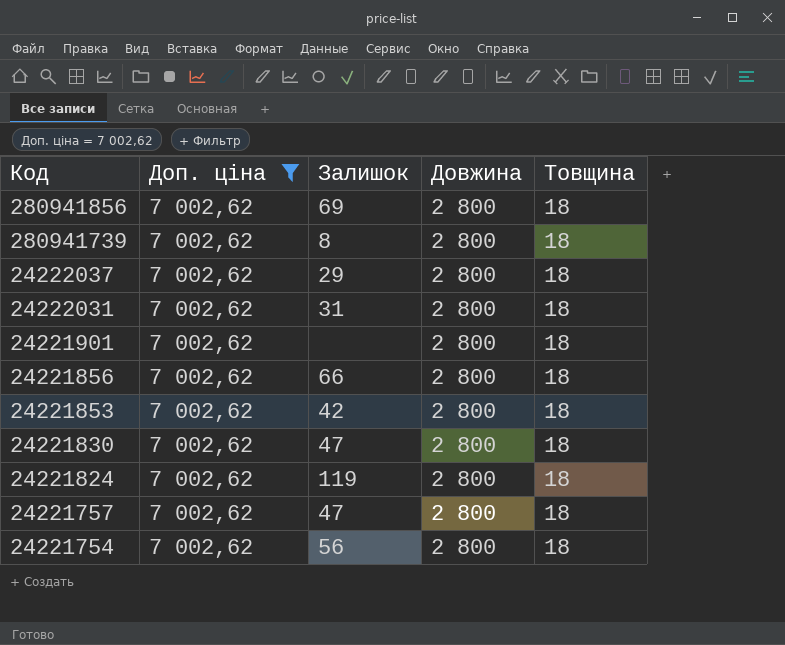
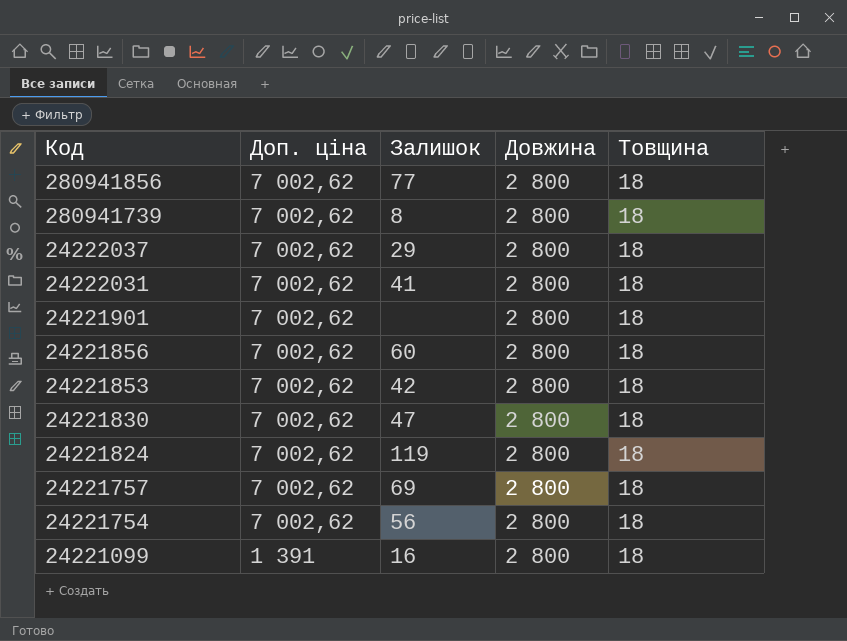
filter: Доп. ціна = 7 002,62 -> none
280941856 | Залишок: 69 -> 77
24222031 | Залишок: 31 -> 41
24221856 | Залишок: 66 -> 60
24221757 | Залишок: 47 -> 69

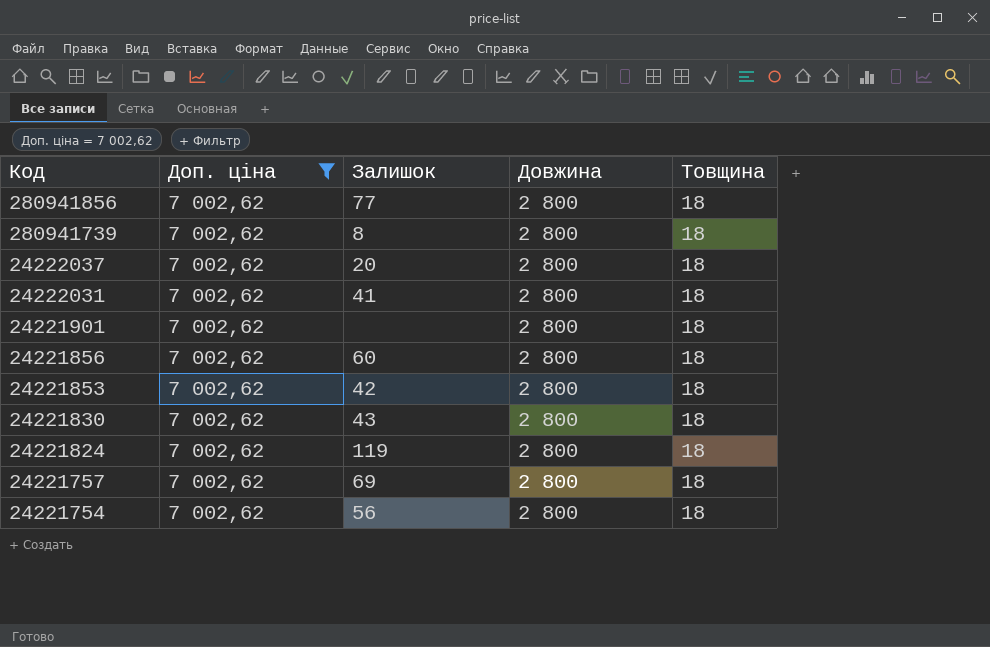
filter: none -> Доп. ціна = 7 002,62
24222037 | Залишок: 29 -> 20
24221830 | Залишок: 47 -> 43

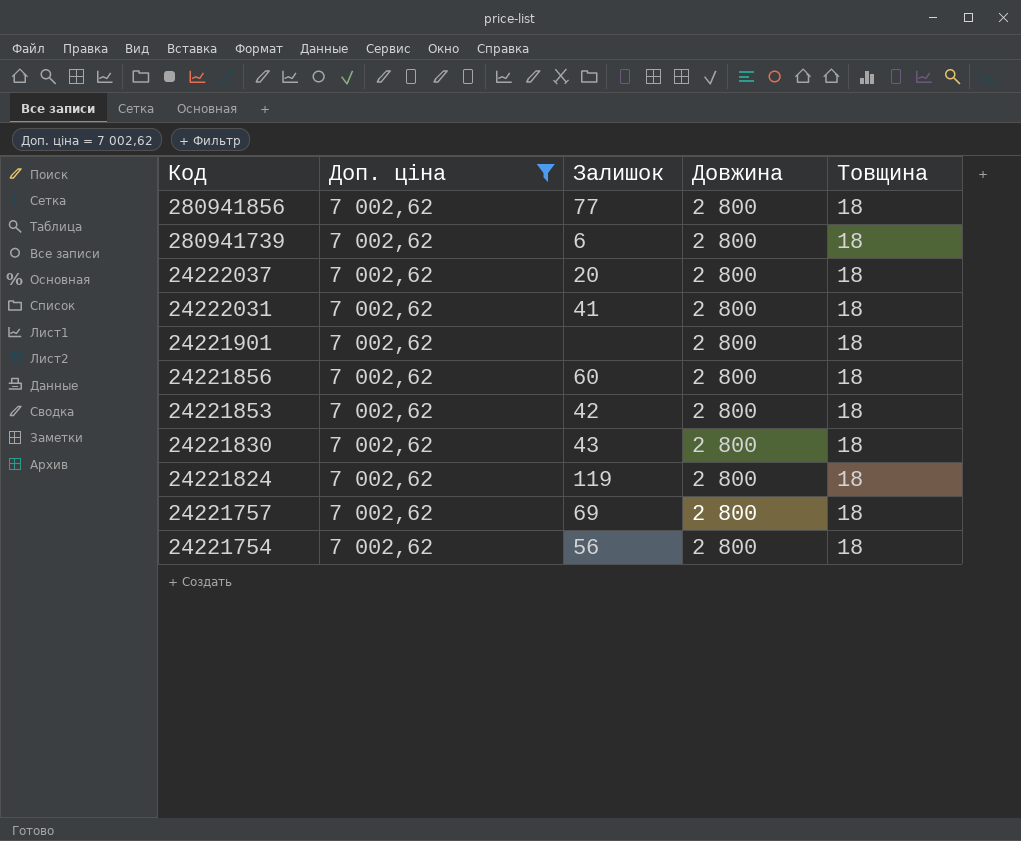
280941739 | Залишок: 8 -> 6

